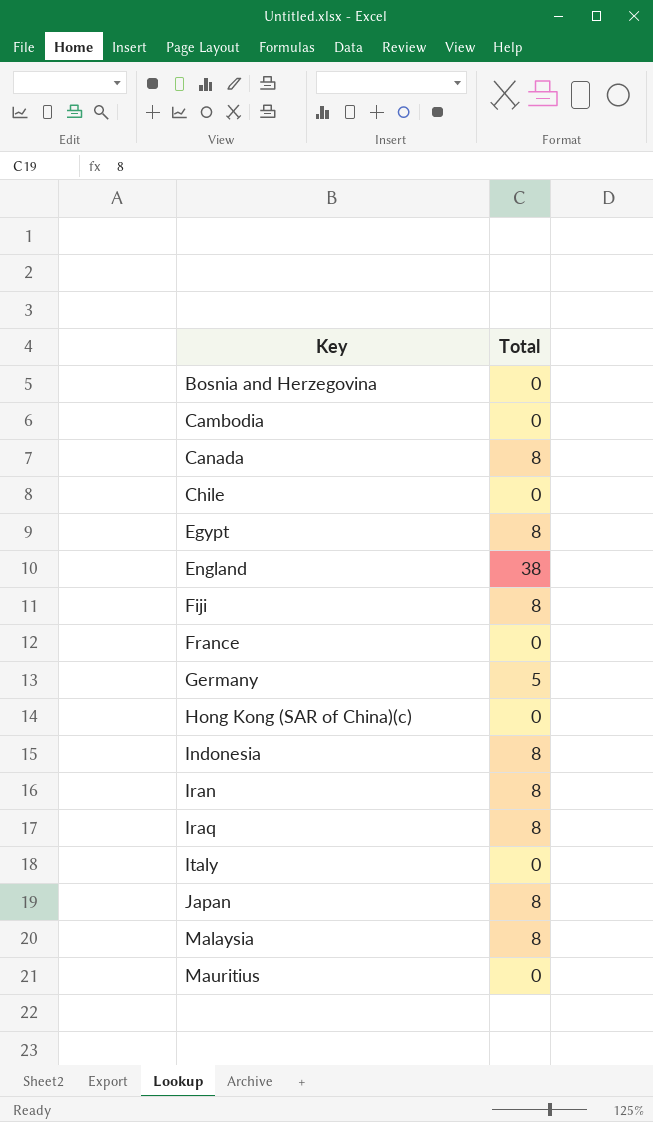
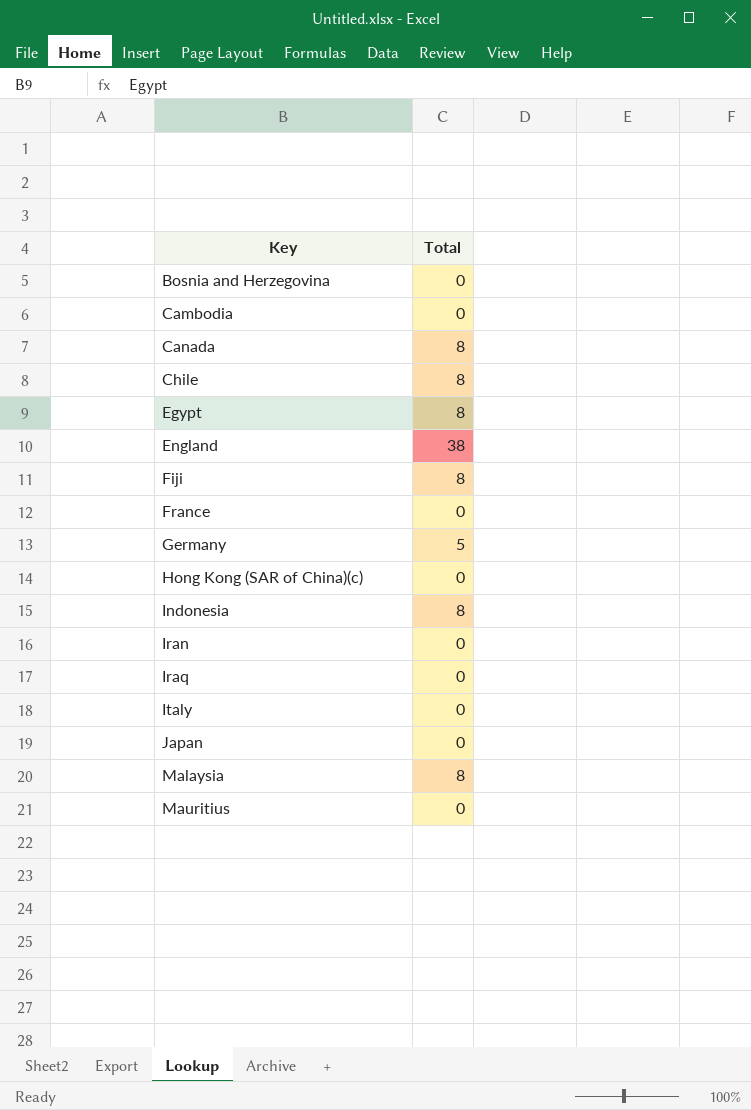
Chile | Total: 0 -> 8
Iran | Total: 8 -> 0
Iraq | Total: 8 -> 0
Japan | Total: 8 -> 0

